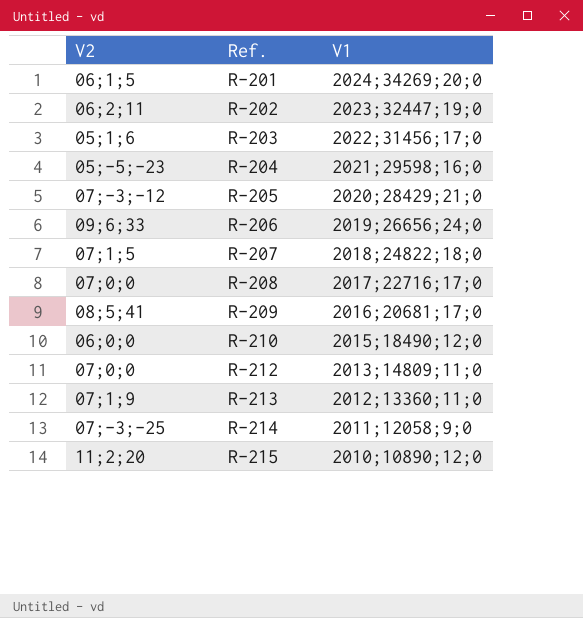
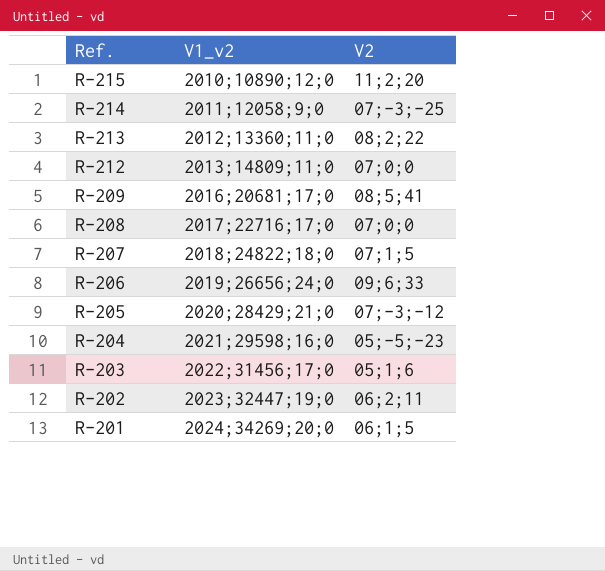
row order: Ref. ascending -> Ref. descending
column name: V1 -> V1_v2
column V2 | position: 1 -> 3
row R-210: 06;0;0 | 2015;18490;12;0 -> none
R-213 | V2: 07;1;9 -> 08;2;22

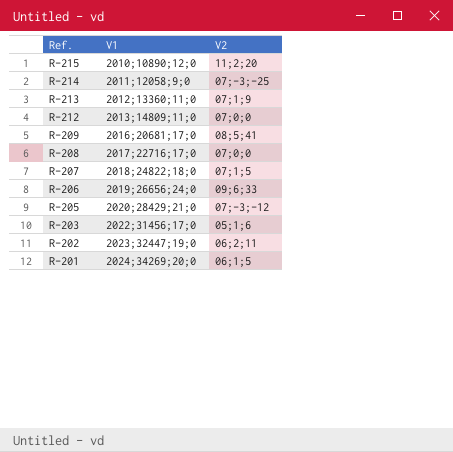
column name: V1_v2 -> V1
row R-204: 2021;29598;16;0 | 05;-5;-23 -> none
R-213 | V2: 08;2;22 -> 07;1;9

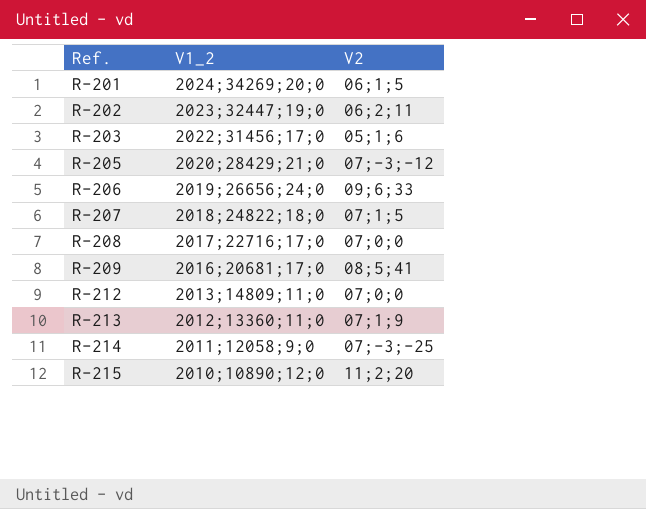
row order: Ref. descending -> Ref. ascending
column name: V1 -> V1_2

